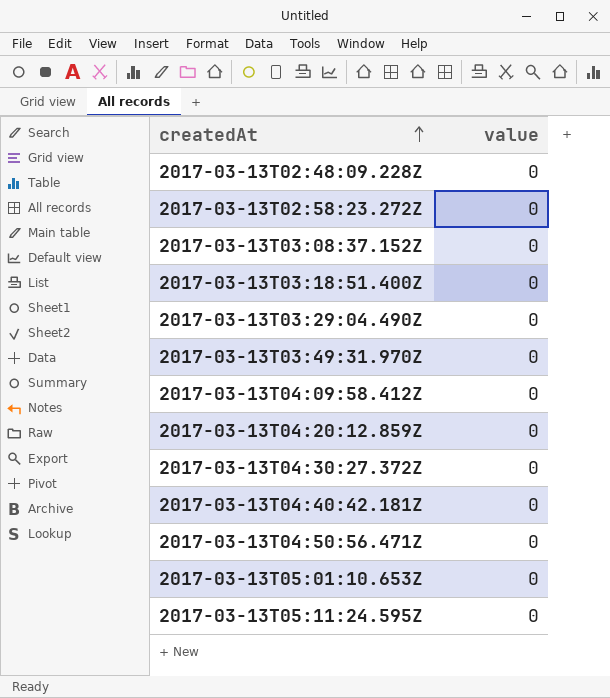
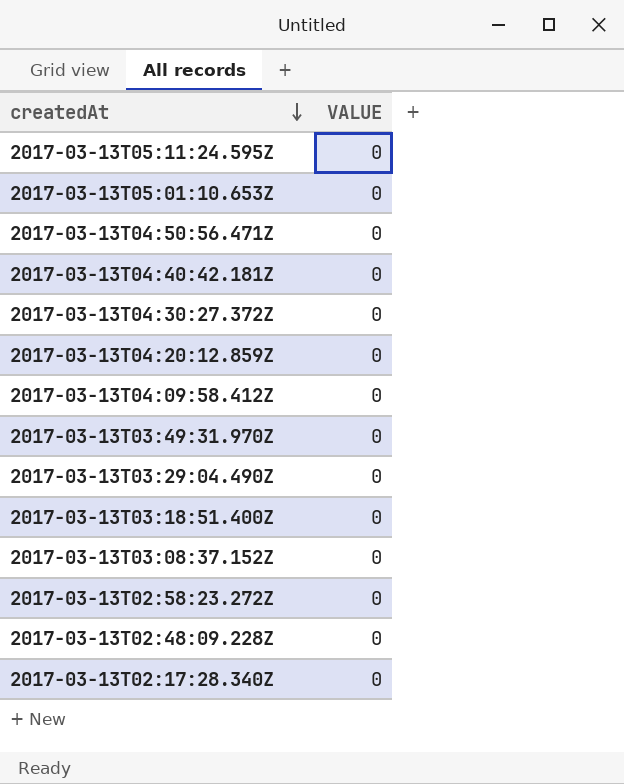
row order: createdAt ascending -> createdAt descending
column name: value -> VALUE
row 2017-03-13T02:17:28.340Z: none -> 0

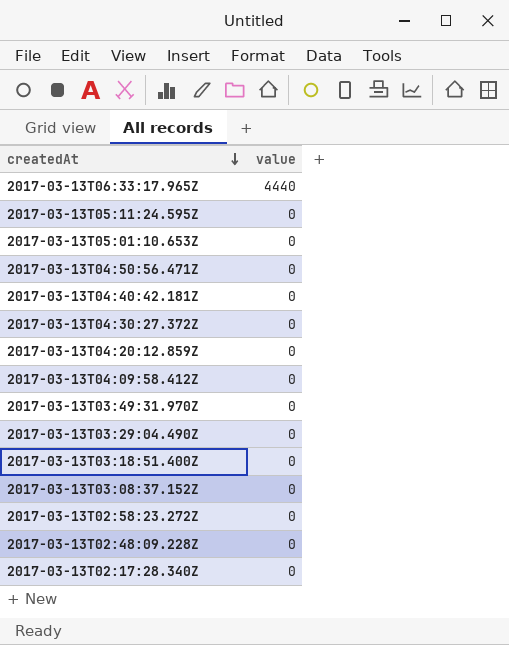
column name: VALUE -> value
row 2017-03-13T06:33:17.965Z: none -> 4440

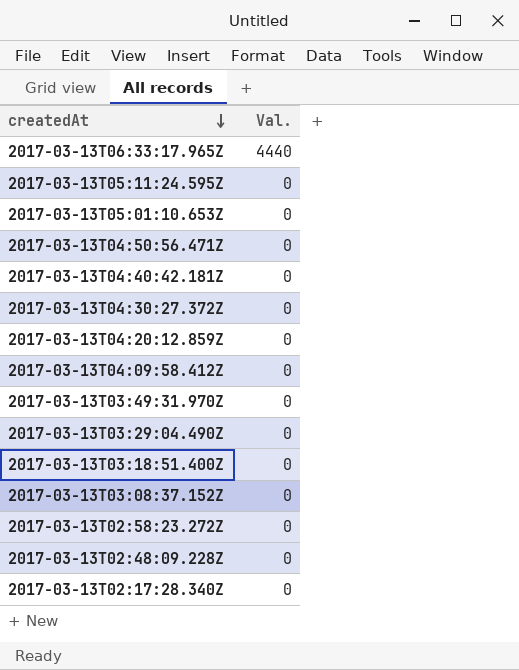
column name: value -> Val.

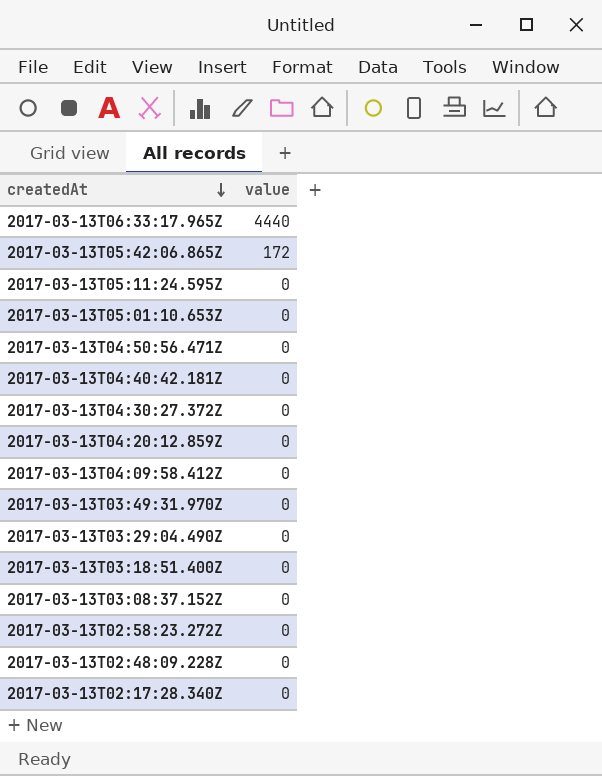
column name: Val. -> value
row 2017-03-13T05:42:06.865Z: none -> 172

